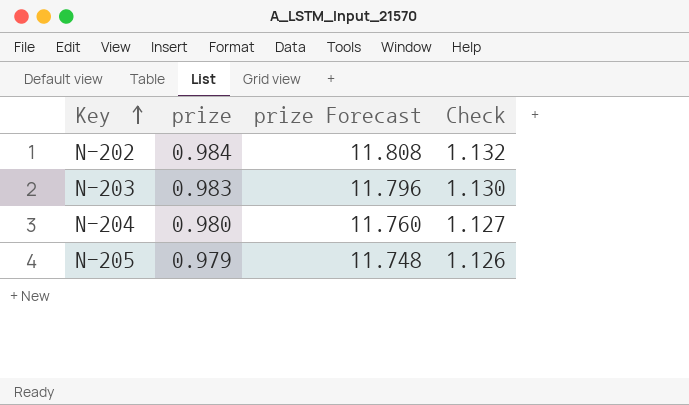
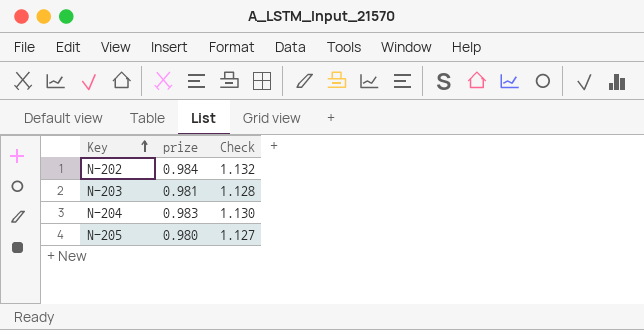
column prize Forecast | formula: [prize] * 12 -> none
N-203 | prize: 0.983 -> 0.981
N-203 | Check: 1.130 -> 1.128
N-204 | prize: 0.980 -> 0.983
N-204 | Check: 1.127 -> 1.130
N-205 | prize: 0.979 -> 0.980
N-205 | Check: 1.126 -> 1.127

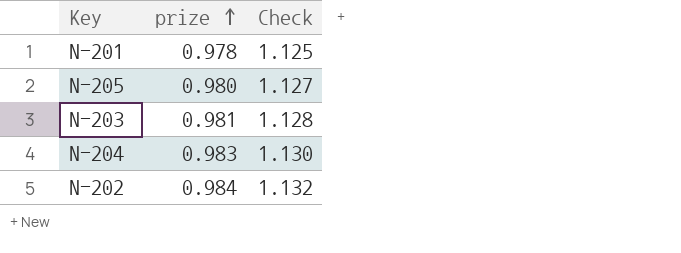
row order: Key ascending -> prize ascending
row N-201: none -> 0.978 | 1.125

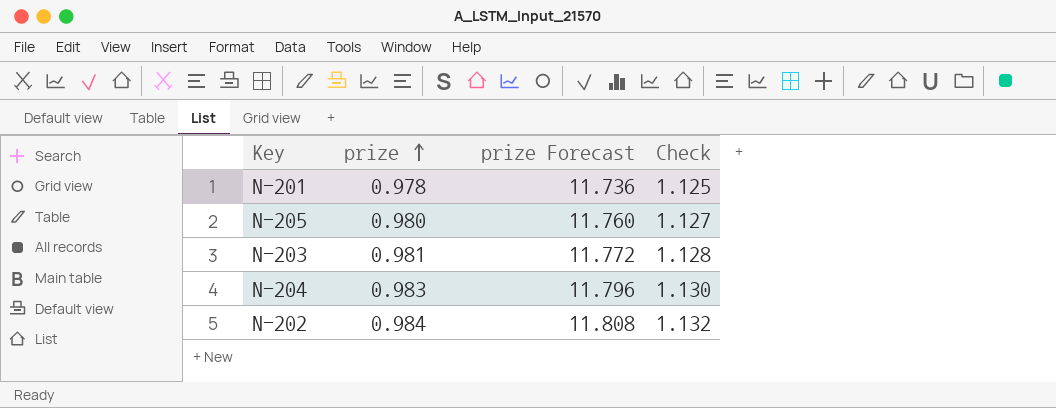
column prize Forecast | formula: none -> [prize] * 12

